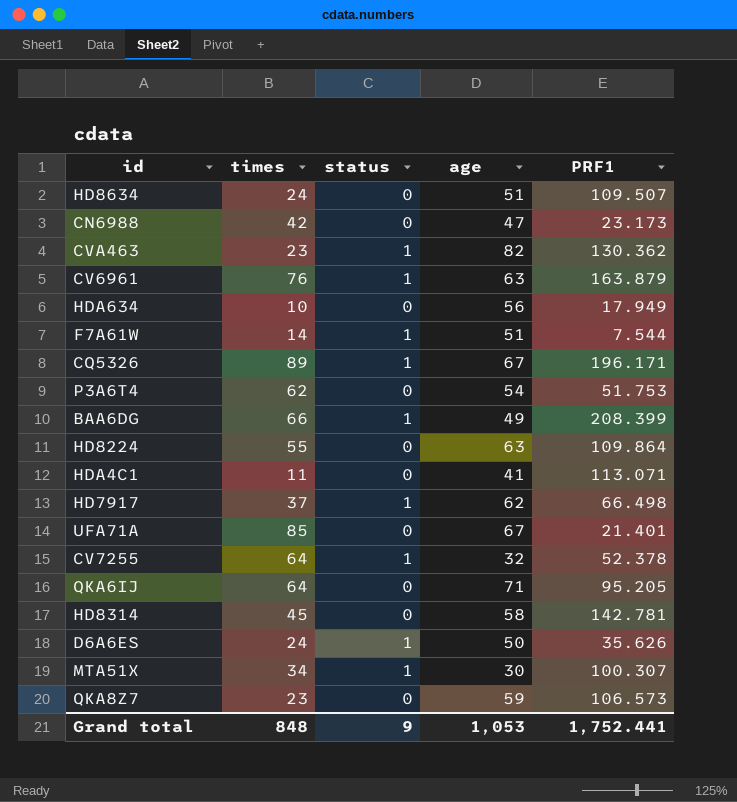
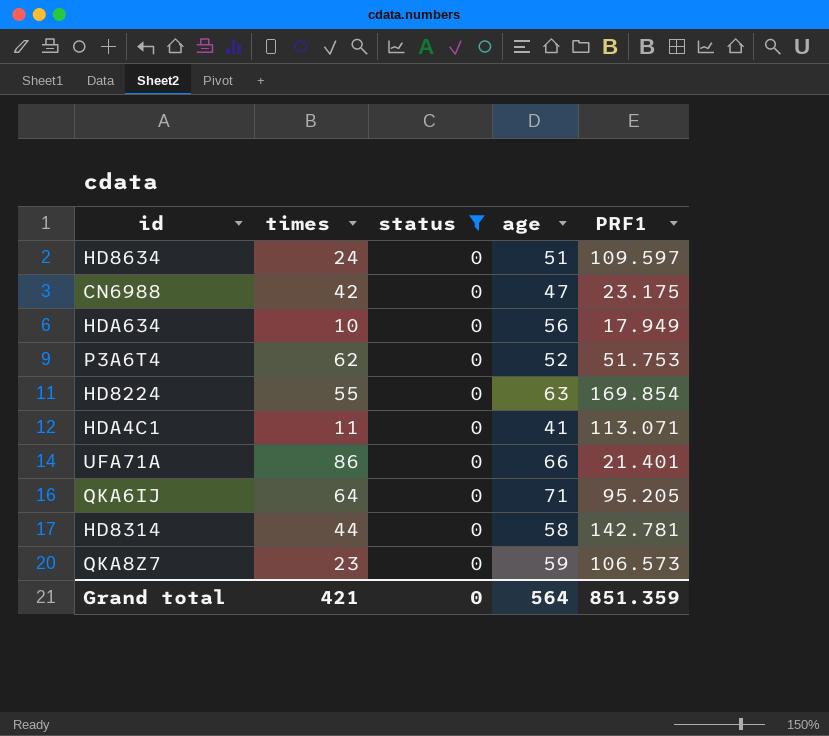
filter: none -> status = 0
HD8634 | PRF1: 109.507 -> 109.597
CN6988 | PRF1: 23.173 -> 23.175
P3A6T4 | age: 54 -> 52
HD8224 | PRF1: 109.864 -> 169.854
UFA71A | times: 85 -> 86
UFA71A | age: 67 -> 66
HD8314 | times: 45 -> 44
Grand total | times: 848 -> 421
Grand total | status: 9 -> 0
Grand total | age: 1,053 -> 564
Grand total | PRF1: 1,752.441 -> 851.359

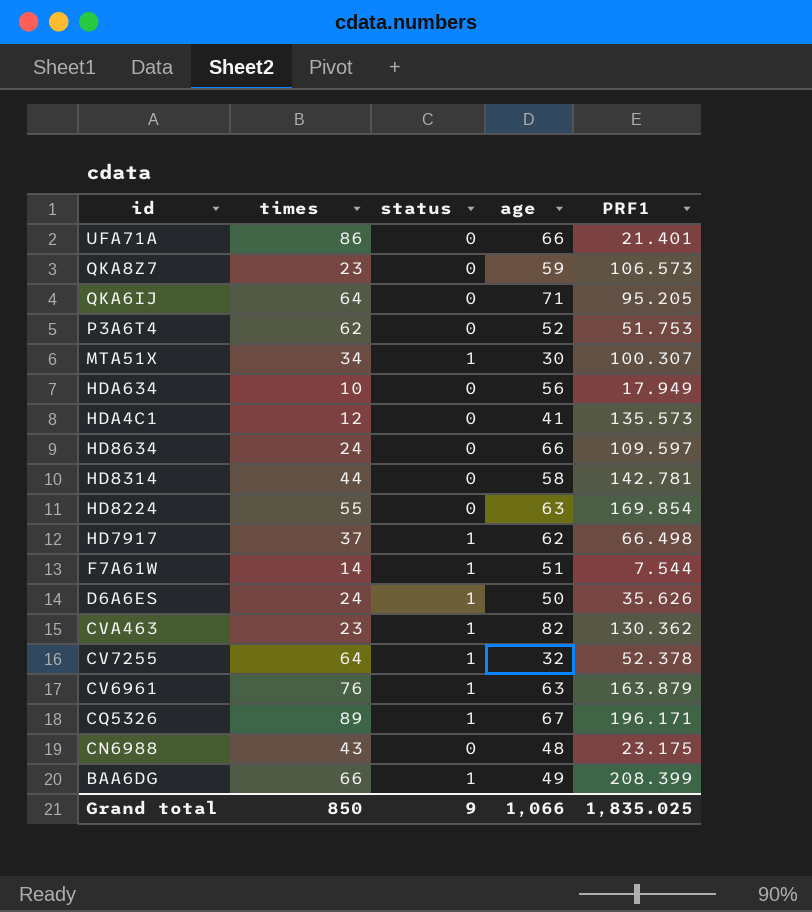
filter: status = 0 -> none
row order: none -> id descending
HDA4C1 | times: 11 -> 12
HDA4C1 | PRF1: 113.071 -> 135.573
HD8634 | age: 51 -> 66
CN6988 | times: 42 -> 43
CN6988 | age: 47 -> 48
Grand total | times: 421 -> 850
Grand total | status: 0 -> 9
Grand total | age: 564 -> 1,066
Grand total | PRF1: 851.359 -> 1,835.025

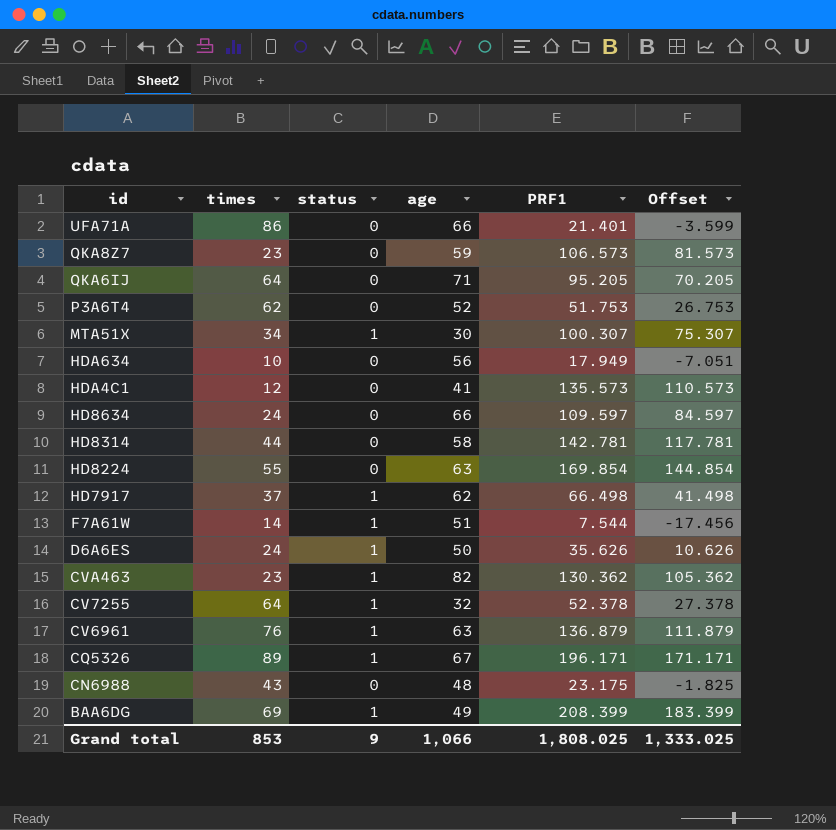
column Offset | formula: none -> [PRF1] - 25
CV6961 | PRF1: 163.879 -> 136.879
BAA6DG | times: 66 -> 69
Grand total | times: 850 -> 853
Grand total | PRF1: 1,835.025 -> 1,808.025

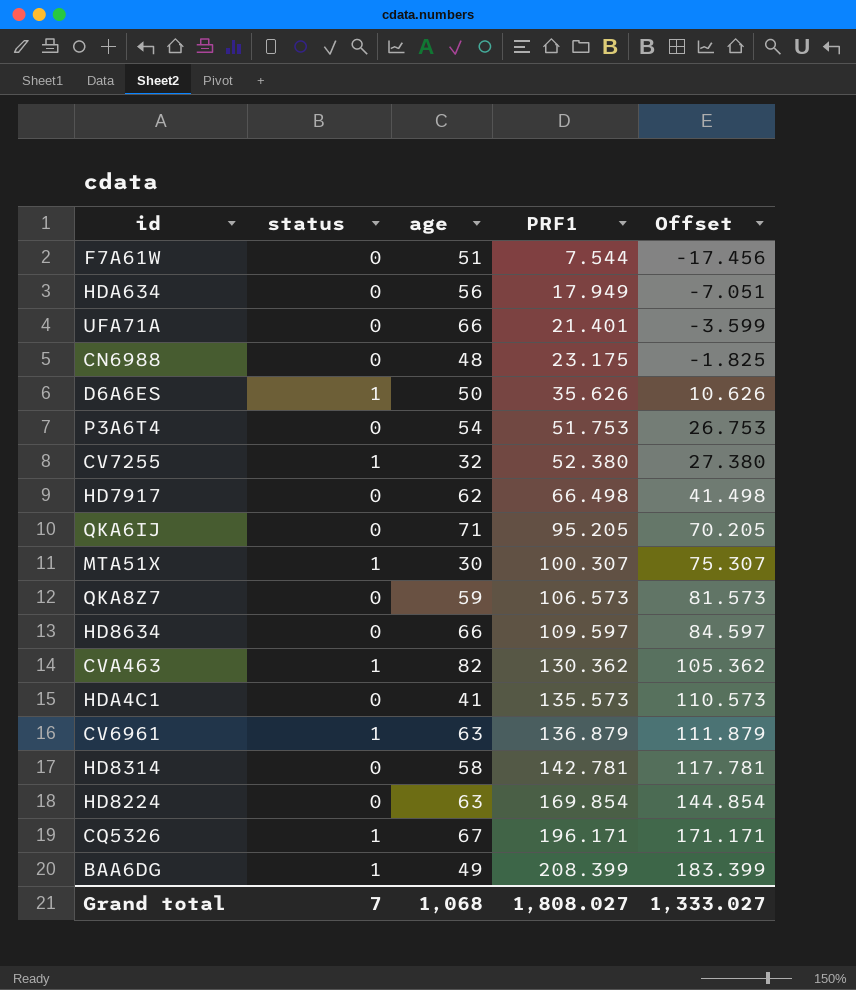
row order: id descending -> PRF1 ascending
column times | position: 2 -> none
F7A61W | status: 1 -> 0
P3A6T4 | age: 52 -> 54
CV7255 | PRF1: 52.378 -> 52.380
CV7255 | Offset: 27.378 -> 27.380
HD7917 | status: 1 -> 0
Grand total | status: 9 -> 7
Grand total | age: 1,066 -> 1,068
Grand total | PRF1: 1,808.025 -> 1,808.027
Grand total | Offset: 1,333.025 -> 1,333.027

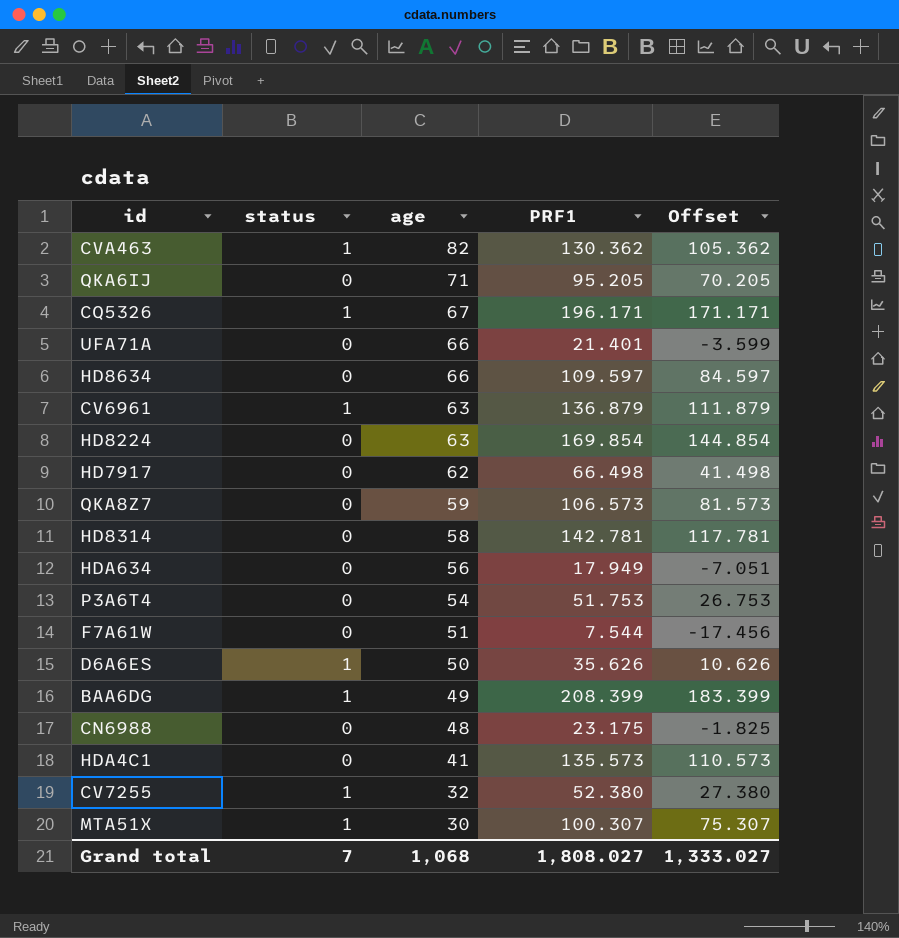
row order: PRF1 ascending -> age descending

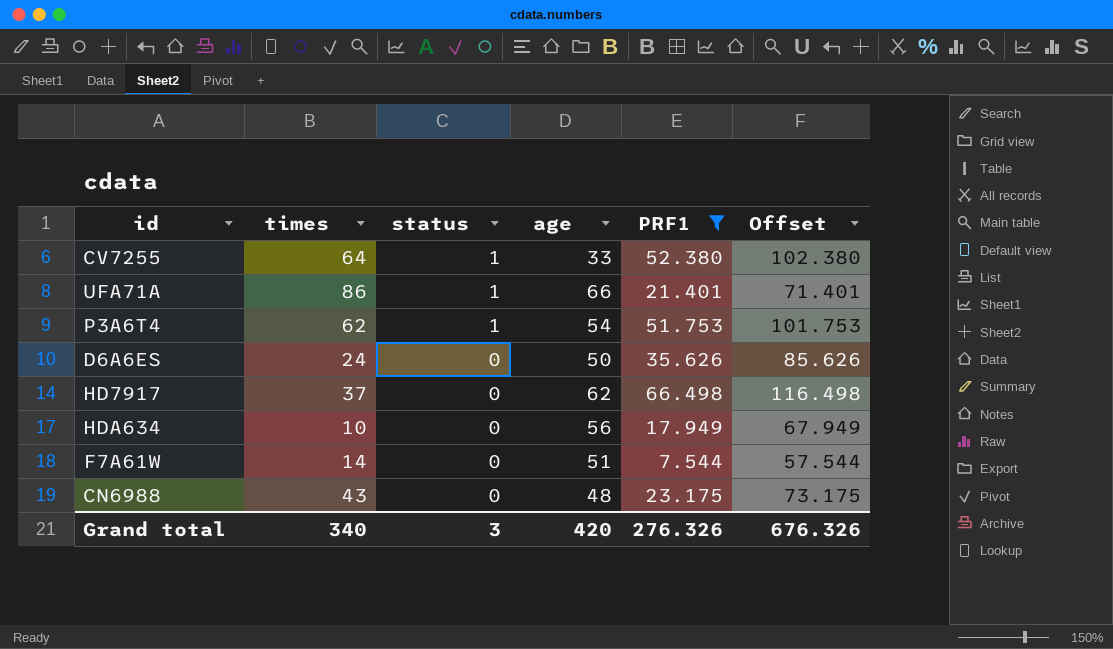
filter: none -> PRF1 <= 66.498
row order: age descending -> status descending
column times | position: none -> 2
column Offset | formula: [PRF1] - 25 -> [PRF1] + 50
CV7255 | age: 32 -> 33
UFA71A | status: 0 -> 1
P3A6T4 | status: 0 -> 1
D6A6ES | status: 1 -> 0
Grand total | status: 7 -> 3
Grand total | age: 1,068 -> 420
Grand total | PRF1: 1,808.027 -> 276.326
Grand total | Offset: 1,333.027 -> 676.326

